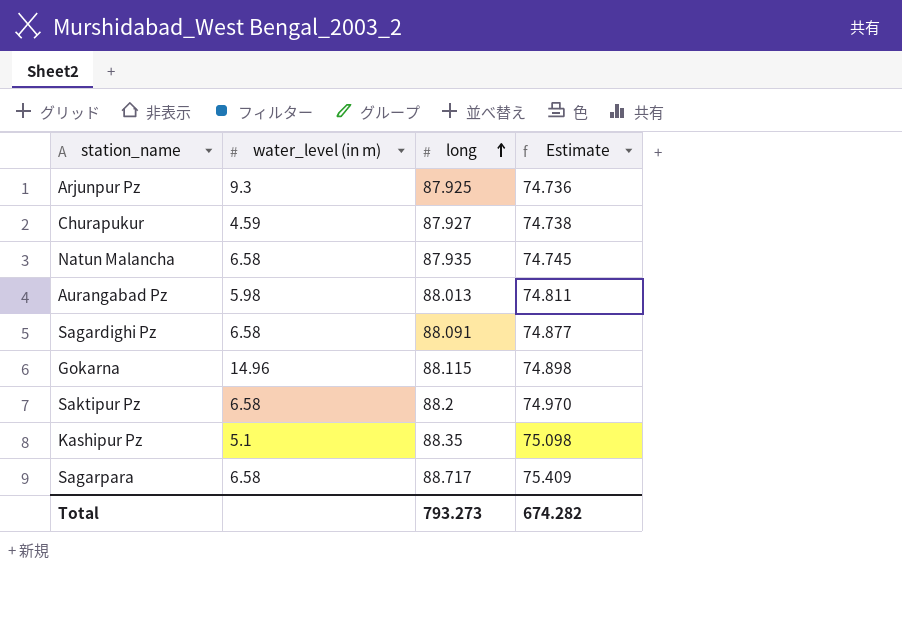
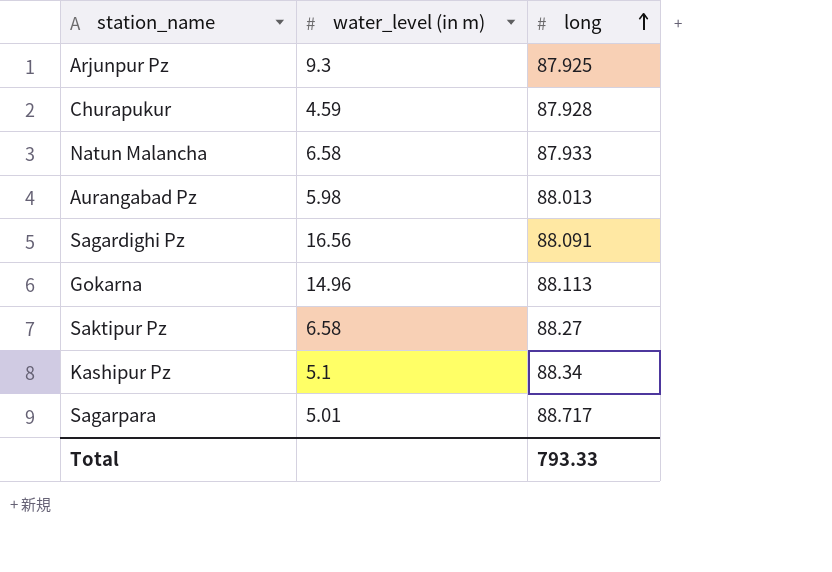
column Estimate | formula: [long] * 0.85 -> none
Churapukur | long: 87.927 -> 87.928
Natun Malancha | long: 87.935 -> 87.933
Sagardighi Pz | water_level (in m): 6.58 -> 16.56
Gokarna | long: 88.115 -> 88.113
Saktipur Pz | long: 88.2 -> 88.27
Kashipur Pz | long: 88.35 -> 88.34
Sagarpara | water_level (in m): 6.58 -> 5.01
Total | long: 793.273 -> 793.33

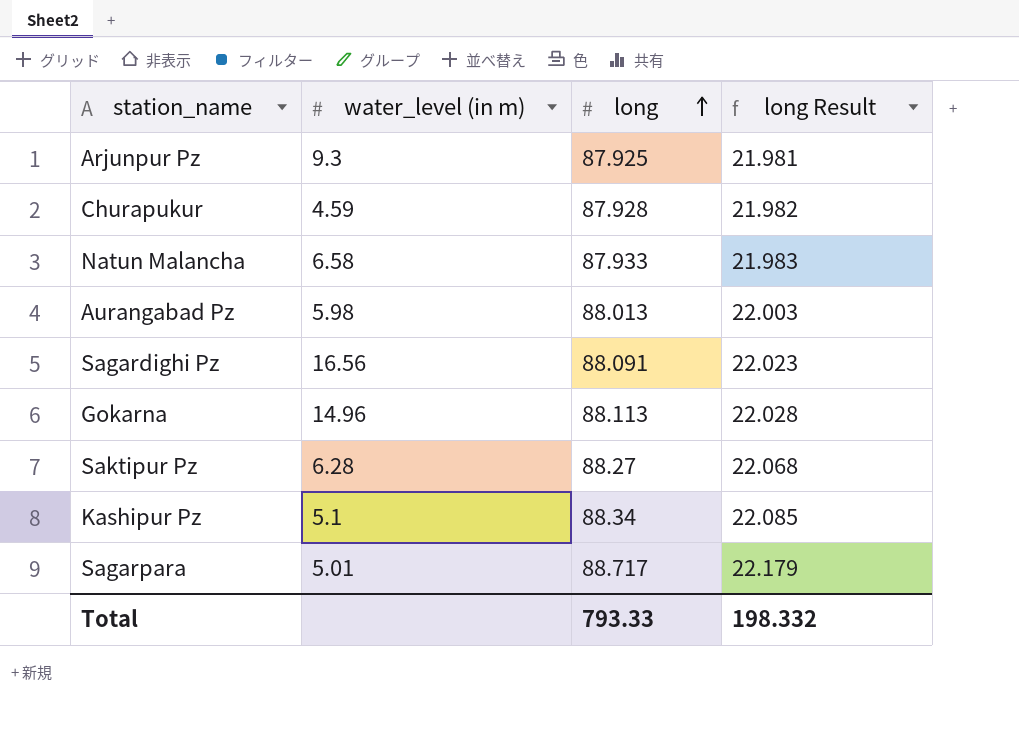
column long Result | formula: none -> [long] * 0.25
Saktipur Pz | water_level (in m): 6.58 -> 6.28

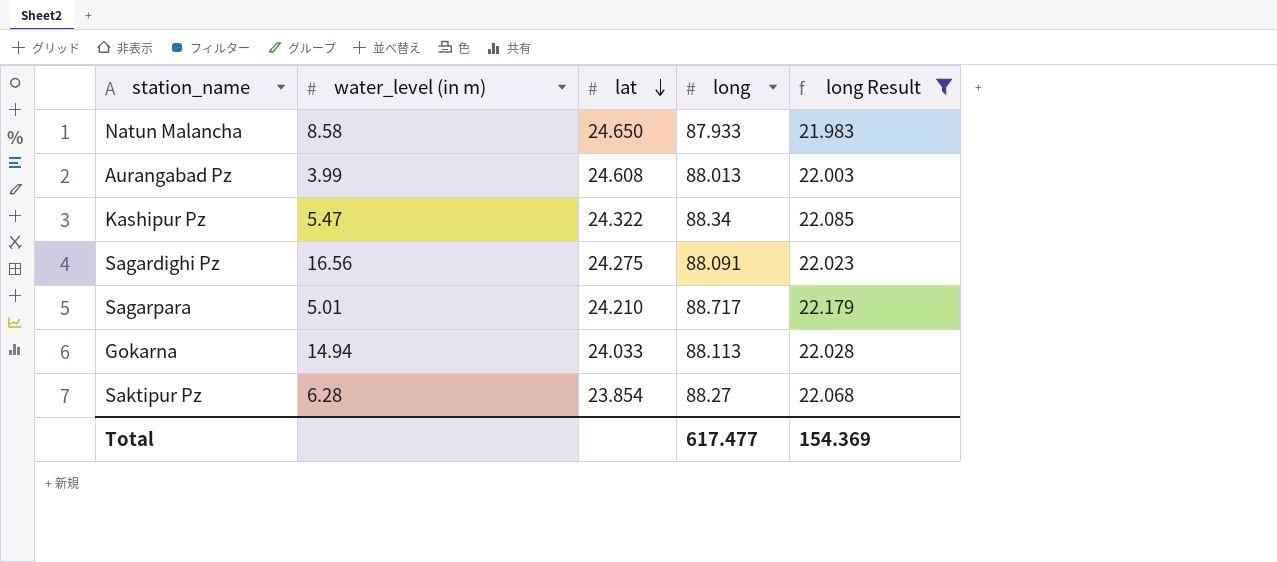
filter: none -> long Result >= 21.983
row order: long ascending -> lat descending
column lat | position: none -> 3
Natun Malancha | water_level (in m): 6.58 -> 8.58
Aurangabad Pz | water_level (in m): 5.98 -> 3.99
Kashipur Pz | water_level (in m): 5.1 -> 5.47
Gokarna | water_level (in m): 14.96 -> 14.94
Total | long: 793.33 -> 617.477
Total | long Result: 198.332 -> 154.369

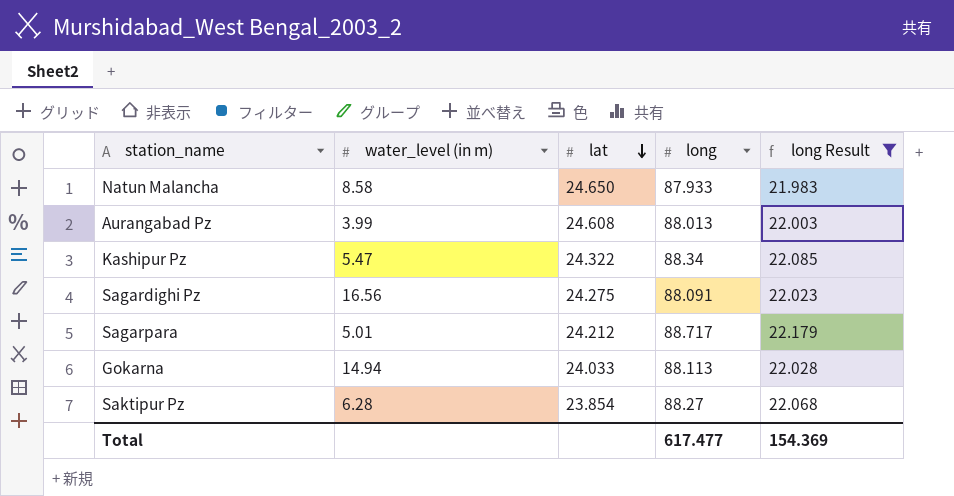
Sagarpara | lat: 24.210 -> 24.212

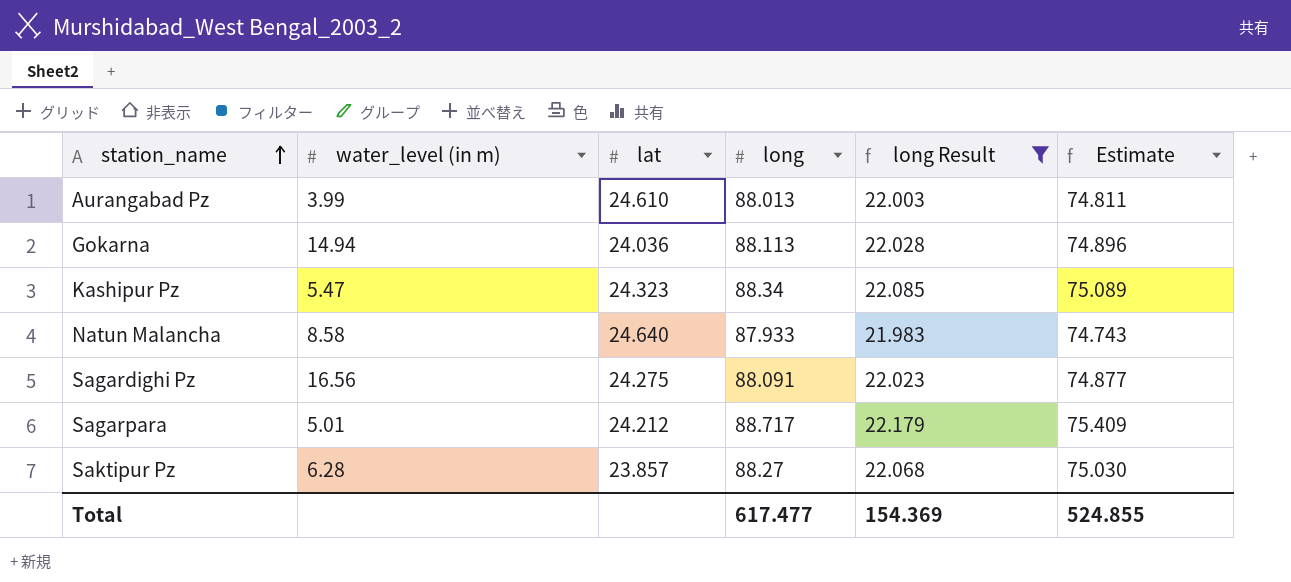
row order: lat descending -> station_name ascending
column Estimate | formula: none -> [long] * 0.85
Aurangabad Pz | lat: 24.608 -> 24.610
Gokarna | lat: 24.033 -> 24.036
Kashipur Pz | lat: 24.322 -> 24.323
Natun Malancha | lat: 24.650 -> 24.640
Saktipur Pz | lat: 23.854 -> 23.857

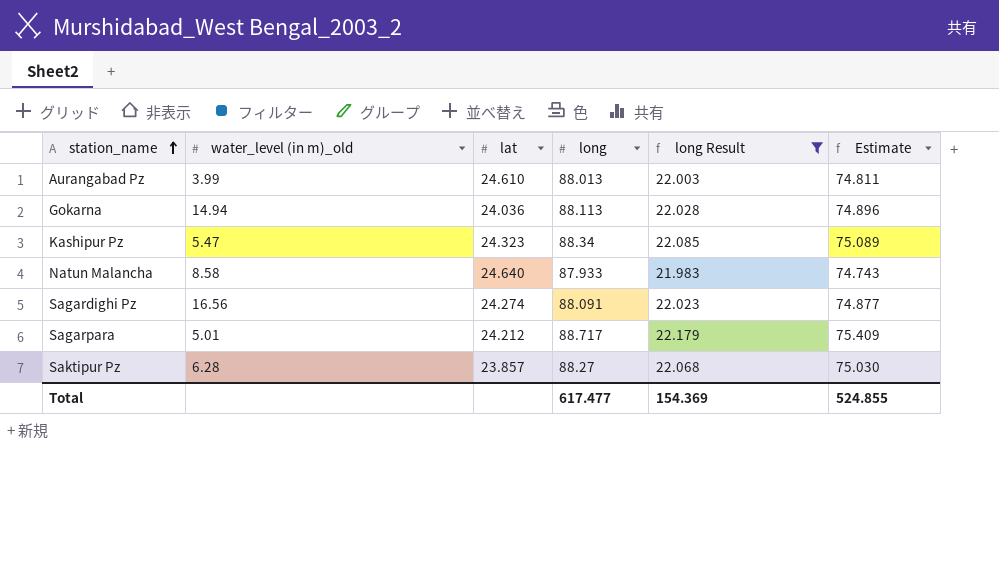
column name: water_level (in m) -> water_level (in m)_old
Sagardighi Pz | lat: 24.275 -> 24.274

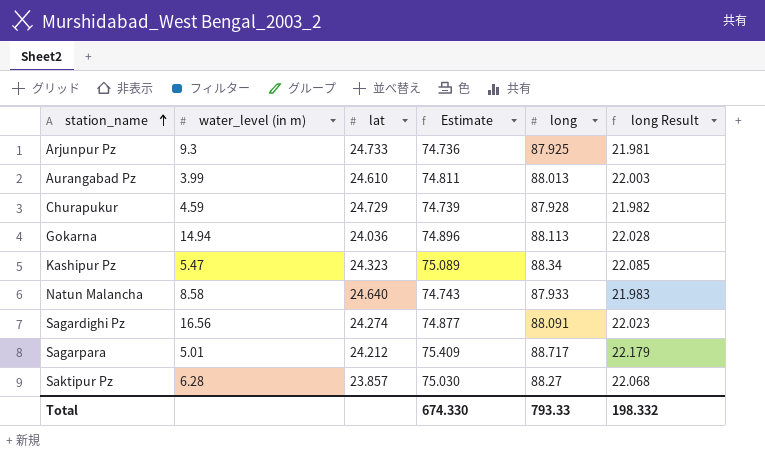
filter: long Result >= 21.983 -> none
column name: water_level (in m)_old -> water_level (in m)
column Estimate | position: 6 -> 4
Total | Estimate: 524.855 -> 674.330
Total | long: 617.477 -> 793.33
Total | long Result: 154.369 -> 198.332

